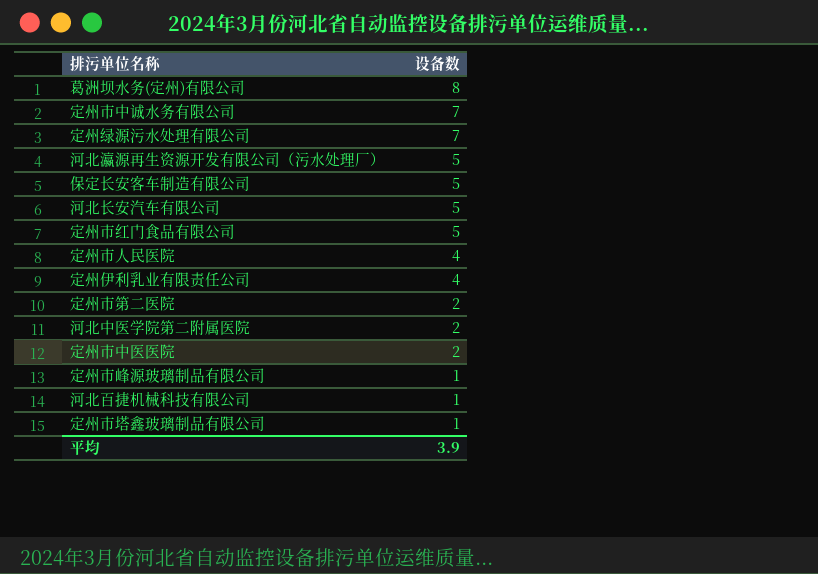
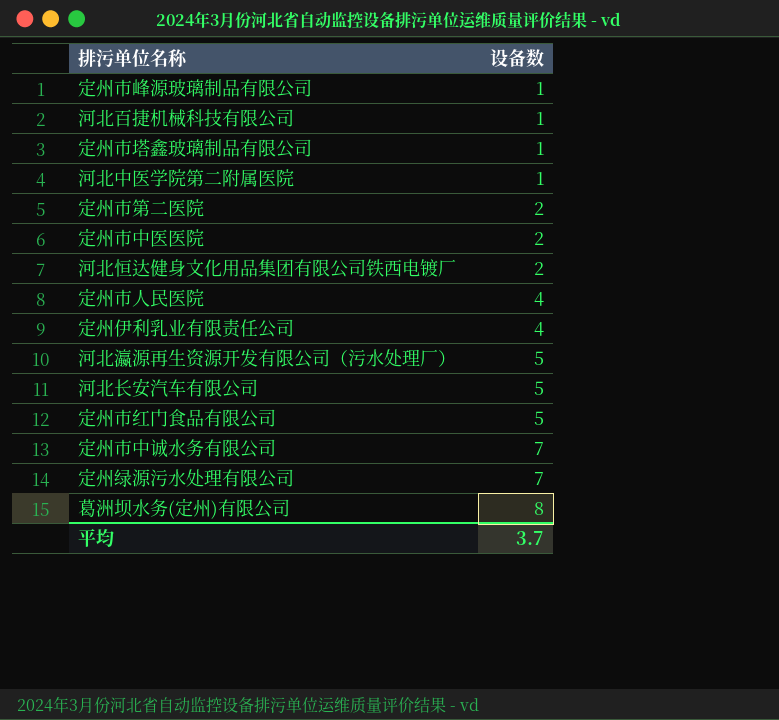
row order: 设备数 descending -> 设备数 ascending
row 保定长安客车制造有限公司: 5 -> none
河北中医学院第二附属医院 | 设备数: 2 -> 1
row 河北恒达健身文化用品集团有限公司铁西电镀厂: none -> 2
平均 | 设备数: 3.9 -> 3.7

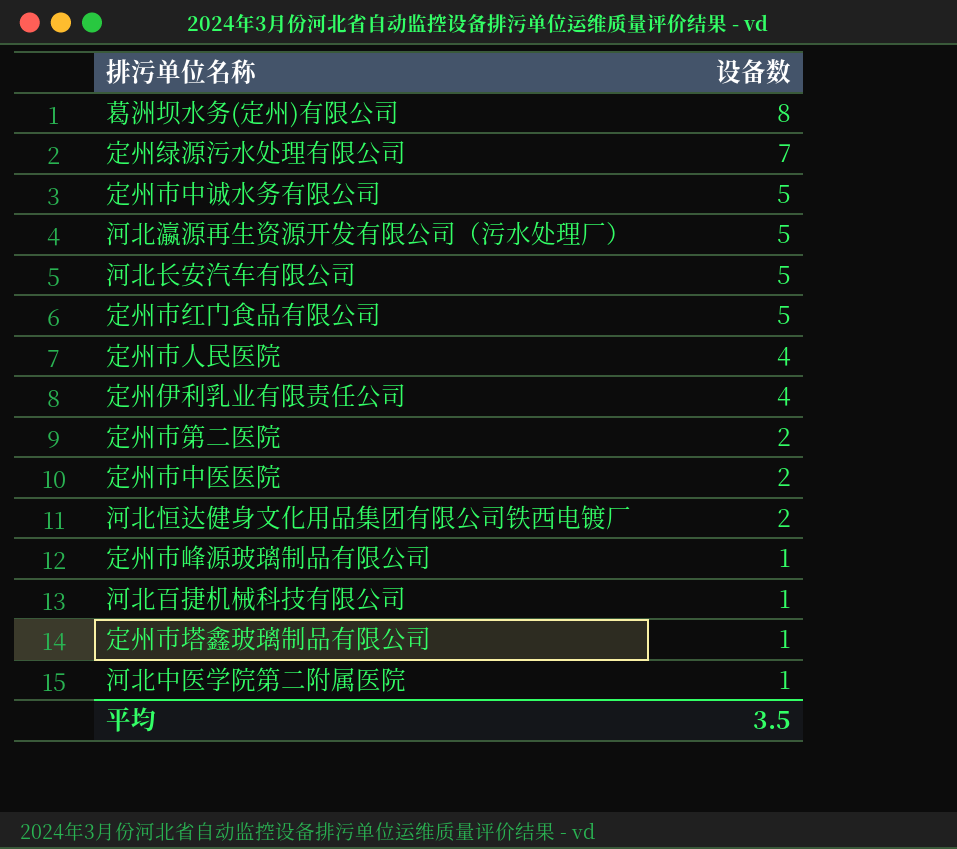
row order: 设备数 ascending -> 设备数 descending
定州市中诚水务有限公司 | 设备数: 7 -> 5
平均 | 设备数: 3.7 -> 3.5

